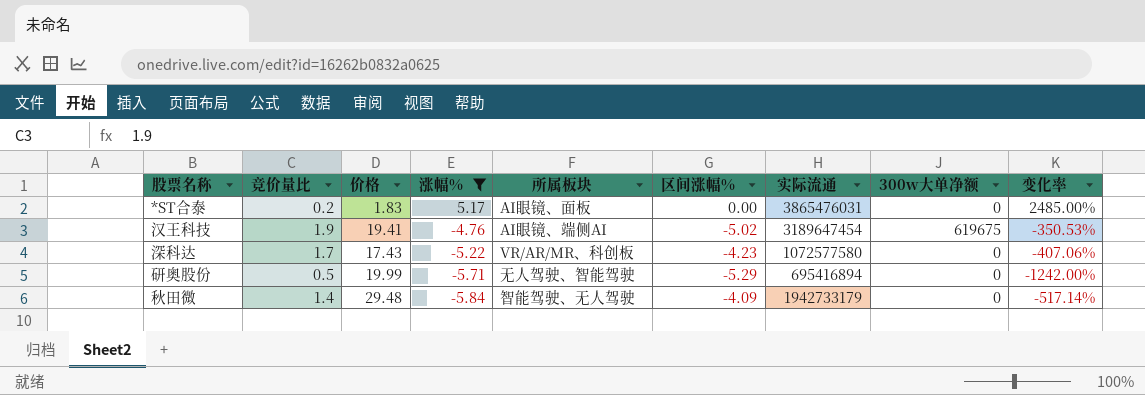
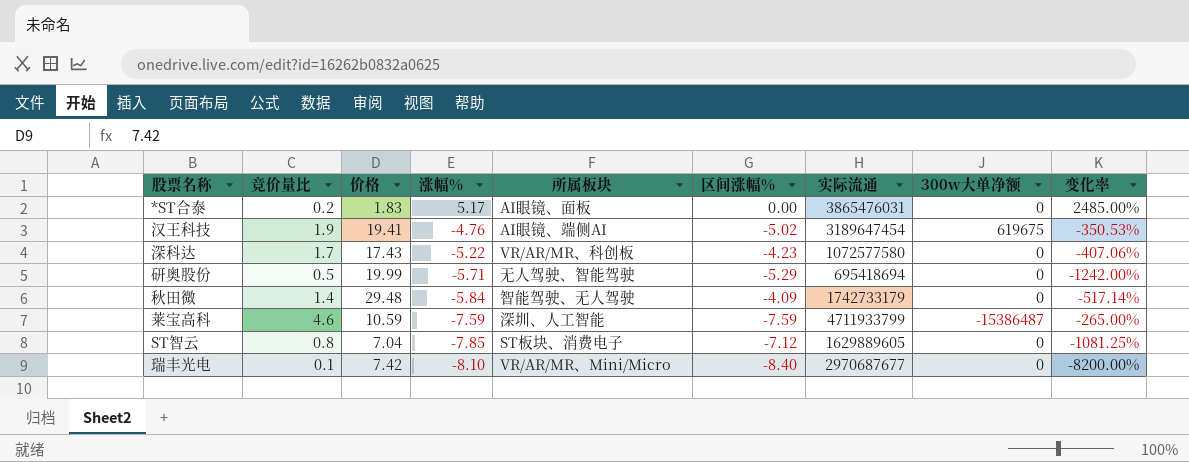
filter: 涨幅% >= -5.84 -> none
研奥股份 | 实际流通: 695416894 -> 695418694
秋田微 | 实际流通: 1942733179 -> 1742733179

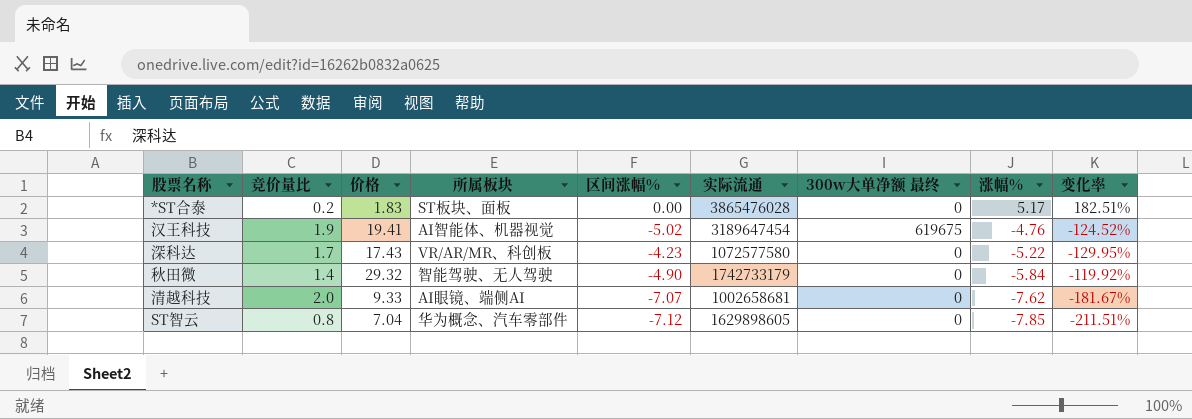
column name: 300w大单净额 -> 300w大单净额 最终
column 涨幅% | position: 4 -> 8
column 变化率 | formula: ([涨幅%] - [竞价量比]) / [竞价量比] -> ([涨幅%] - [价格]) / [价格]
row 研奥股份: 0.5 | 19.99 | -5.71 | 无人驾驶、智能驾驶 | -5.29 | 695418694 | 0 | -1242.00% -> none
row 莱宝高科: 4.6 | 10.59 | -7.59 | 深圳、人工智能 | -7.59 | 4711933799 | -15386487 | -265.00% -> none
row 瑞丰光电: 0.1 | 7.42 | -8.10 | VR/AR/MR、Mini/Micro | -8.40 | 2970687677 | 0 | -8200.00% -> none
*ST合泰 | 所属板块: AI眼镜、面板 -> ST板块、面板
*ST合泰 | 实际流通: 3865476031 -> 3865476028
汉王科技 | 所属板块: AI眼镜、端侧AI -> AI智能体、机器视觉
秋田微 | 价格: 29.48 -> 29.32
秋田微 | 区间涨幅%: -4.09 -> -4.90
row 清越科技: none -> 2.0 | 9.33 | AI眼镜、端侧AI | -7.07 | 1002658681 | 0 | -7.62 | -181.67%
ST智云 | 所属板块: ST板块、消费电子 -> 华为概念、汽车零部件
ST智云 | 实际流通: 1629889605 -> 1629898605

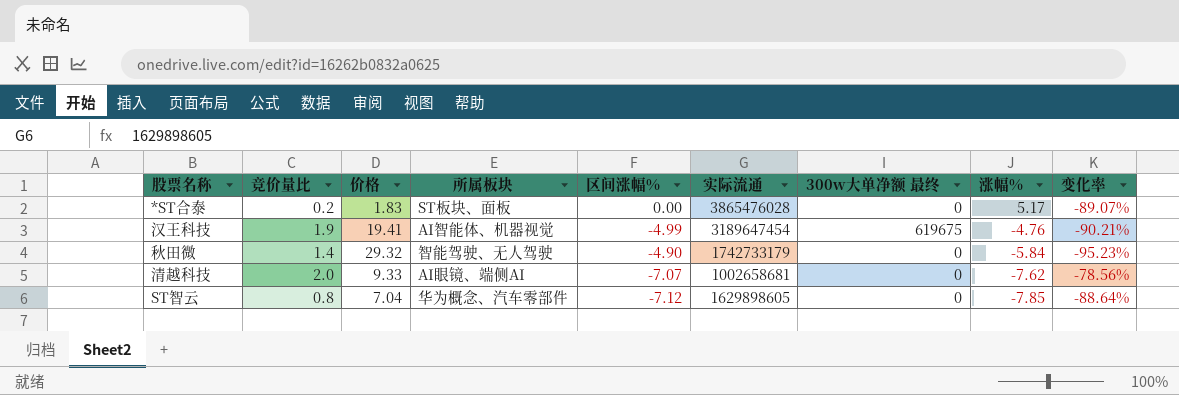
column 变化率 | formula: ([涨幅%] - [价格]) / [价格] -> ([竞价量比] - [价格]) / [价格]
row 深科达: 1.7 | 17.43 | VR/AR/MR、科创板 | -4.23 | 1072577580 | 0 | -5.22 | -129.95% -> none
汉王科技 | 区间涨幅%: -5.02 -> -4.99

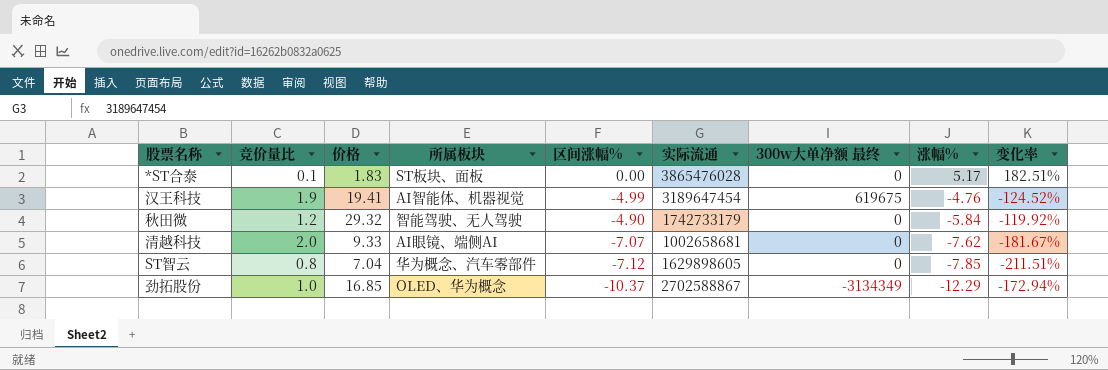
column 变化率 | formula: ([竞价量比] - [价格]) / [价格] -> ([涨幅%] - [价格]) / [价格]
*ST合泰 | 竞价量比: 0.2 -> 0.1
秋田微 | 竞价量比: 1.4 -> 1.2
row 劲拓股份: none -> 1.0 | 16.85 | OLED、华为概念 | -10.37 | 2702588867 | -3134349 | -12.29 | -172.94%

